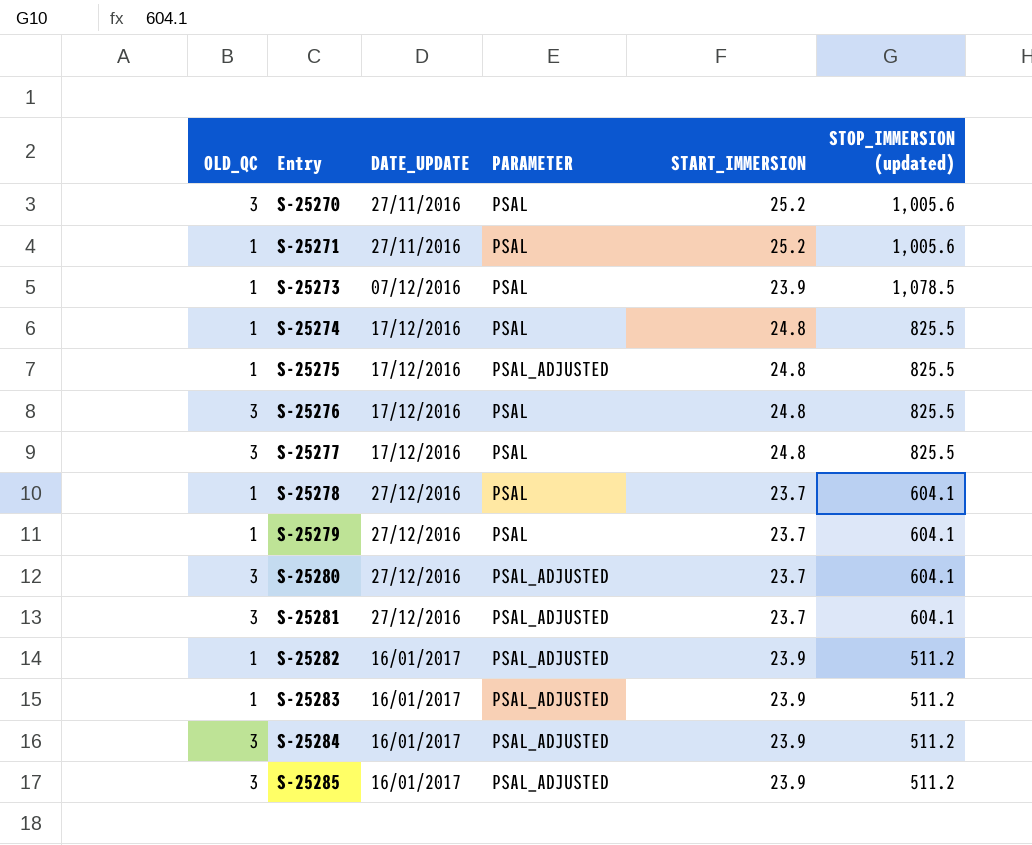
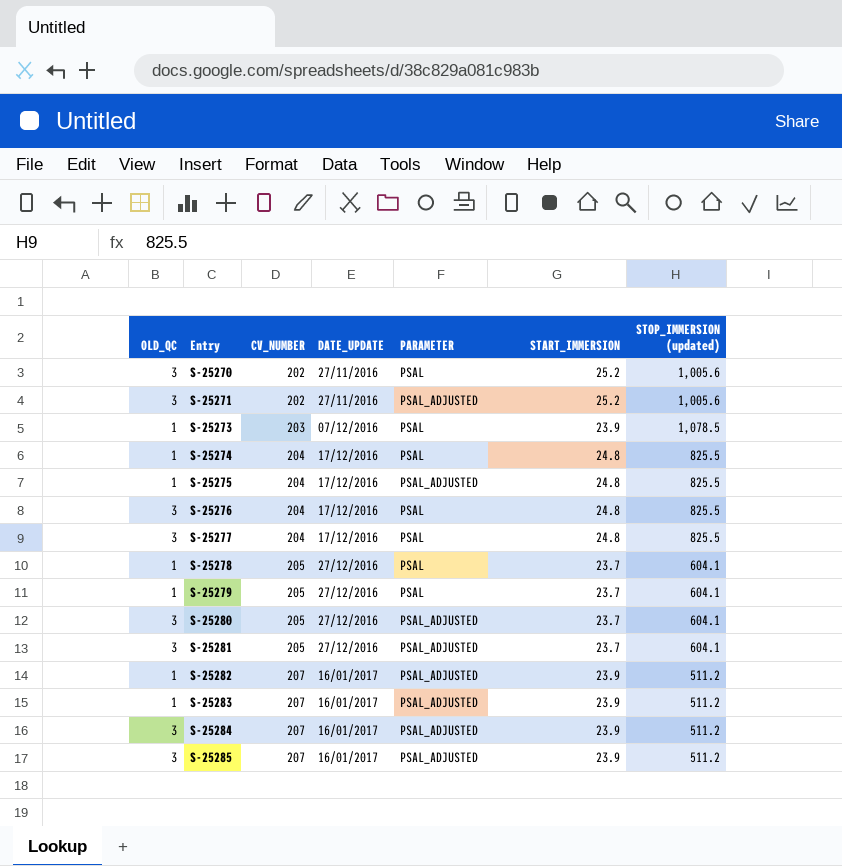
column CV_NUMBER | position: none -> 3
S-25271 | OLD_QC: 1 -> 3
S-25271 | PARAMETER: PSAL -> PSAL_ADJUSTED

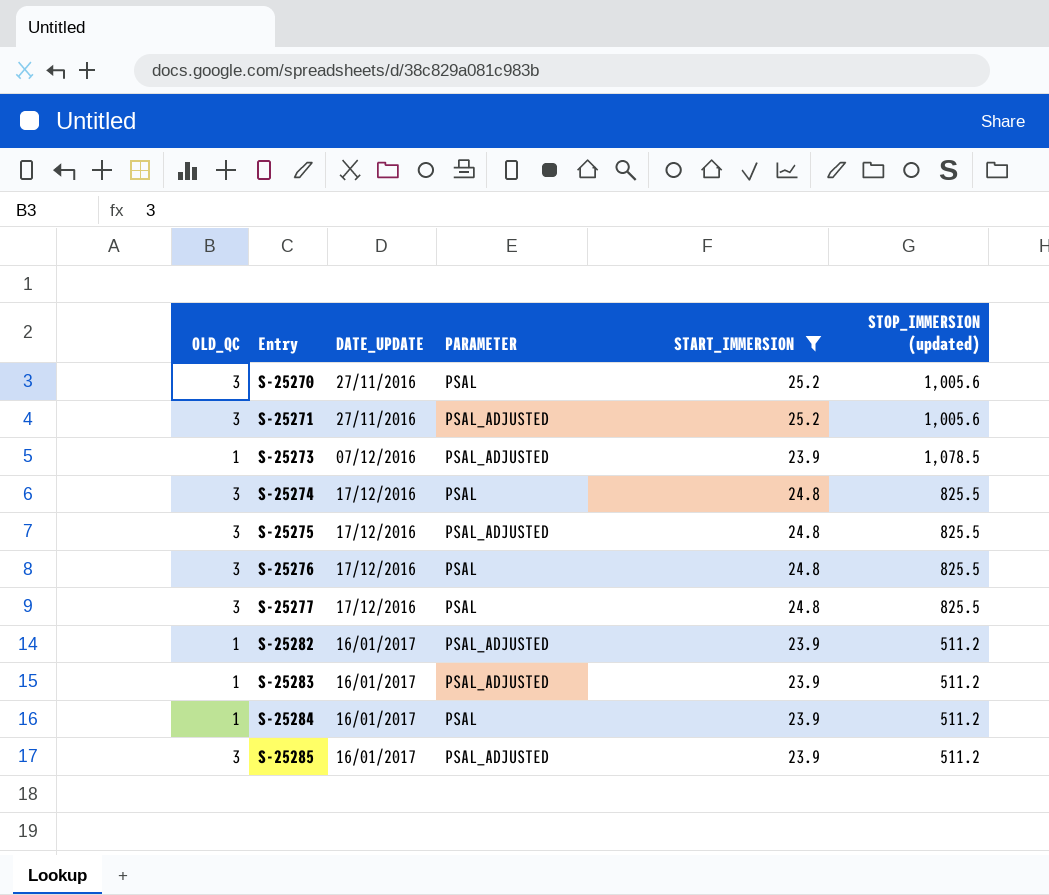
filter: none -> START_IMMERSION != 23.7
column CV_NUMBER | position: 3 -> none
S-25273 | PARAMETER: PSAL -> PSAL_ADJUSTED
S-25274 | OLD_QC: 1 -> 3
S-25275 | OLD_QC: 1 -> 3
S-25284 | OLD_QC: 3 -> 1
S-25284 | PARAMETER: PSAL_ADJUSTED -> PSAL

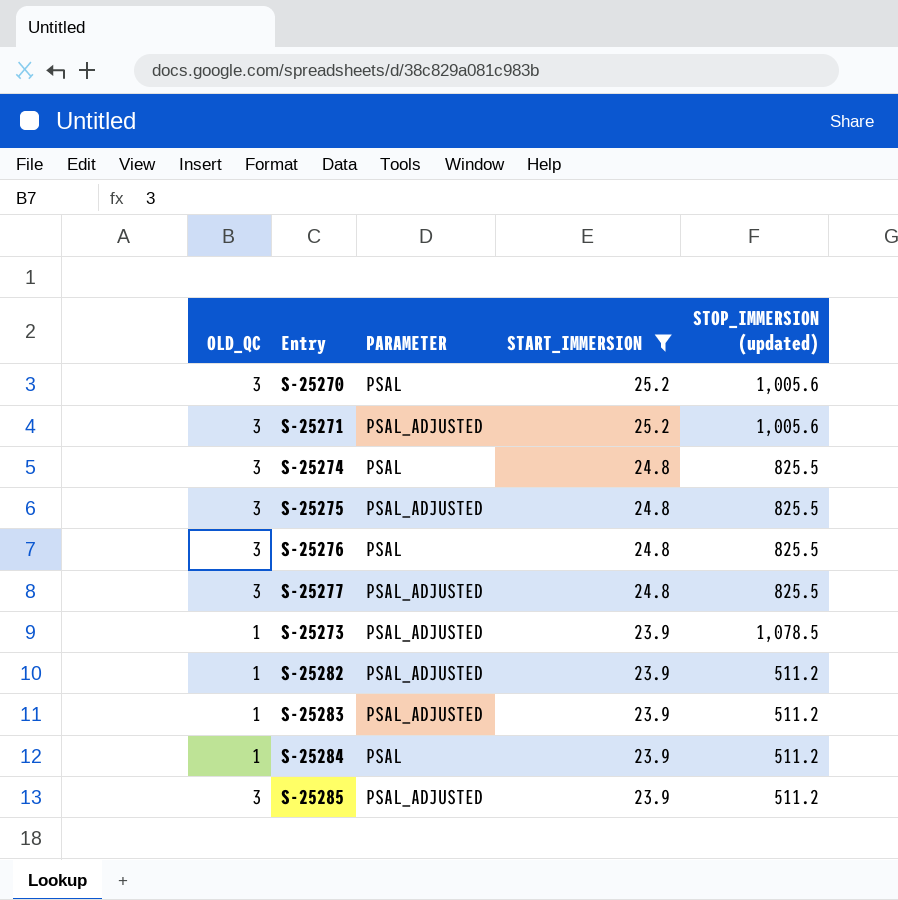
row order: Entry ascending -> START_IMMERSION descending
column DATE_UPDATE | position: 3 -> none
S-25277 | PARAMETER: PSAL -> PSAL_ADJUSTED

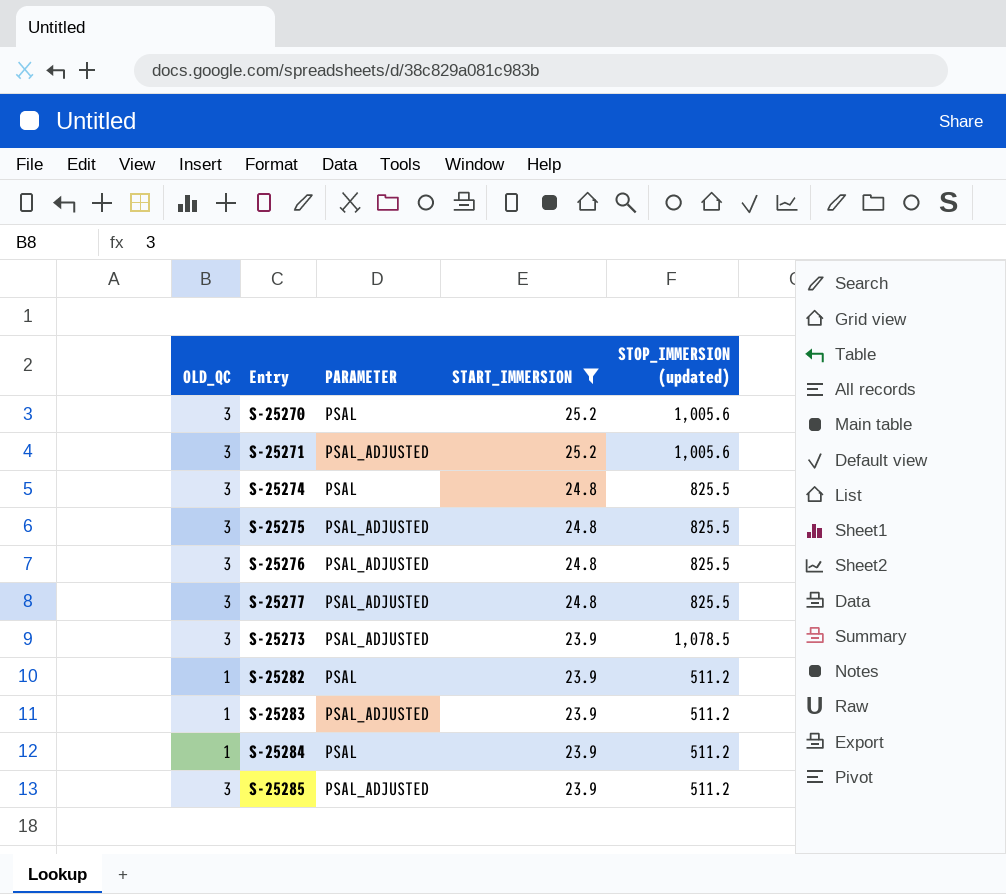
S-25276 | PARAMETER: PSAL -> PSAL_ADJUSTED
S-25273 | OLD_QC: 1 -> 3
S-25282 | PARAMETER: PSAL_ADJUSTED -> PSAL

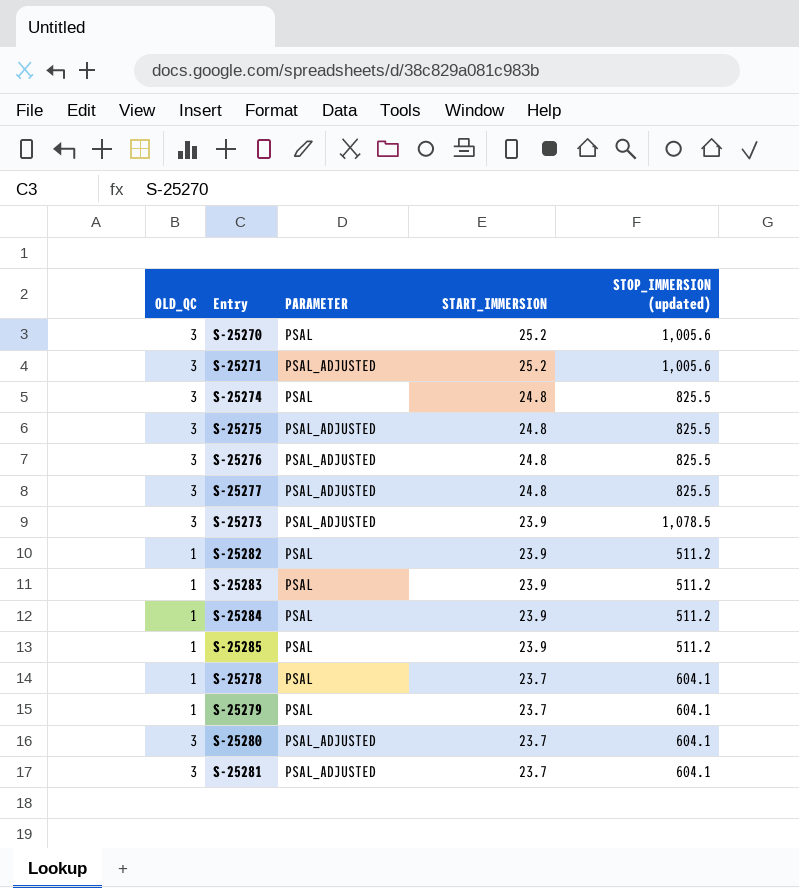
filter: START_IMMERSION != 23.7 -> none
S-25283 | PARAMETER: PSAL_ADJUSTED -> PSAL
S-25285 | OLD_QC: 3 -> 1
S-25285 | PARAMETER: PSAL_ADJUSTED -> PSAL

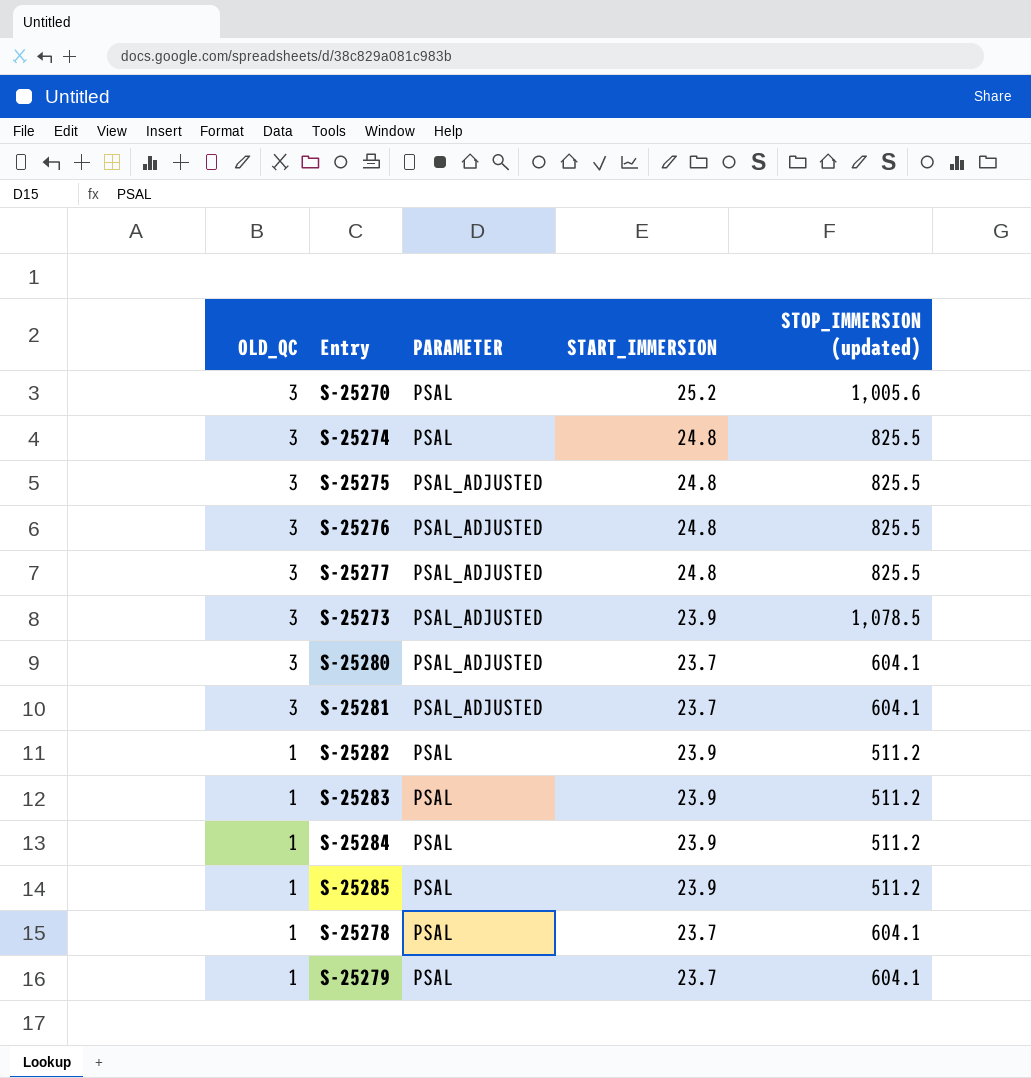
row order: START_IMMERSION descending -> OLD_QC descending
row S-25271: 3 | PSAL_ADJUSTED | 25.2 | 1,005.6 -> none

